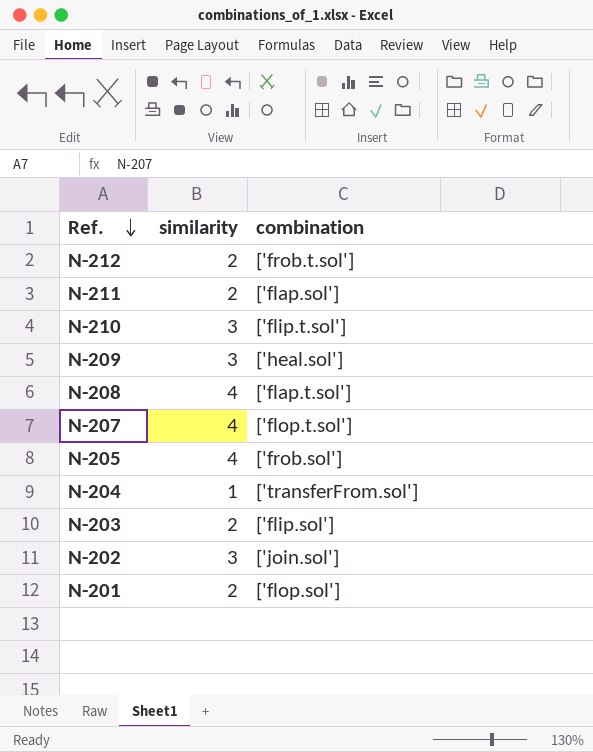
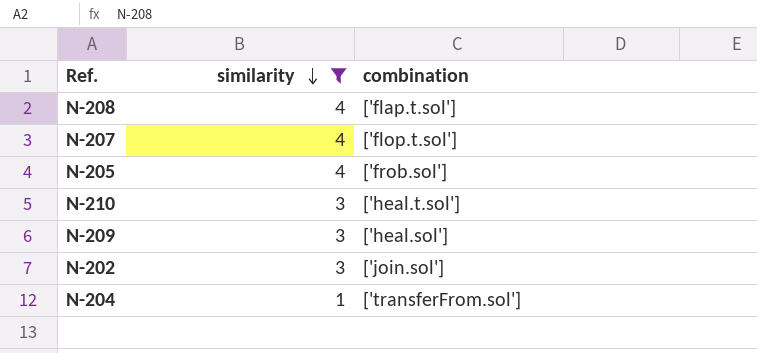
filter: none -> similarity != 2
row order: Ref. descending -> similarity descending
N-210 | combination: ['flip.t.sol'] -> ['heal.t.sol']

